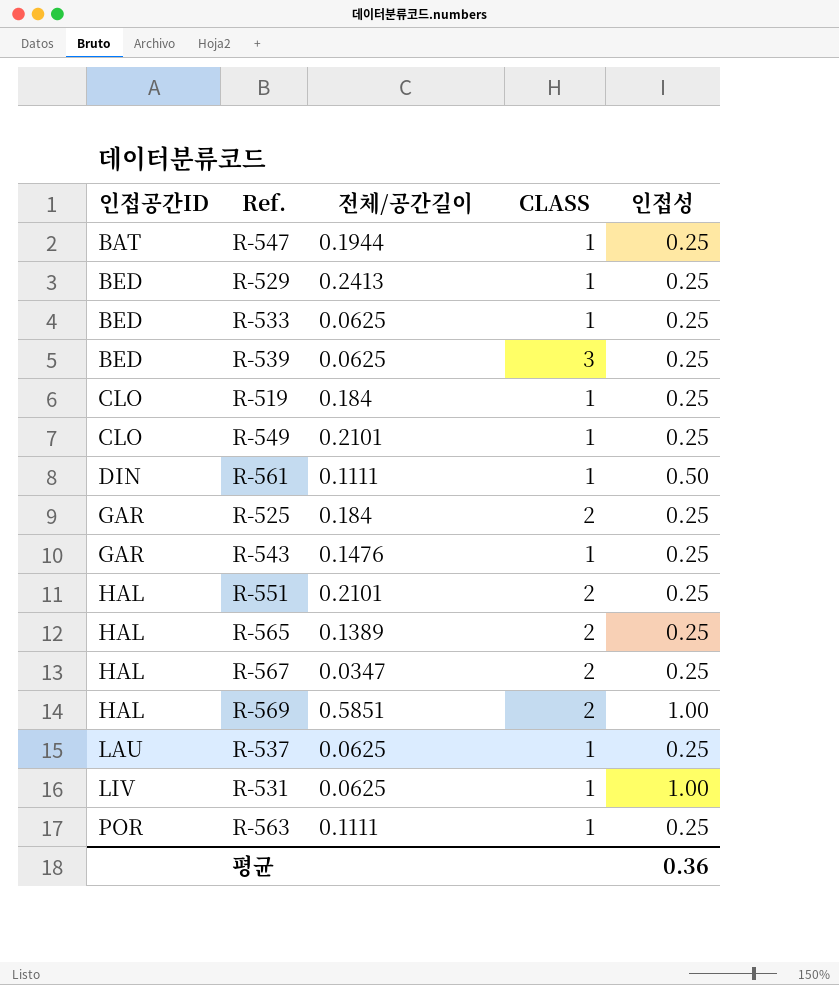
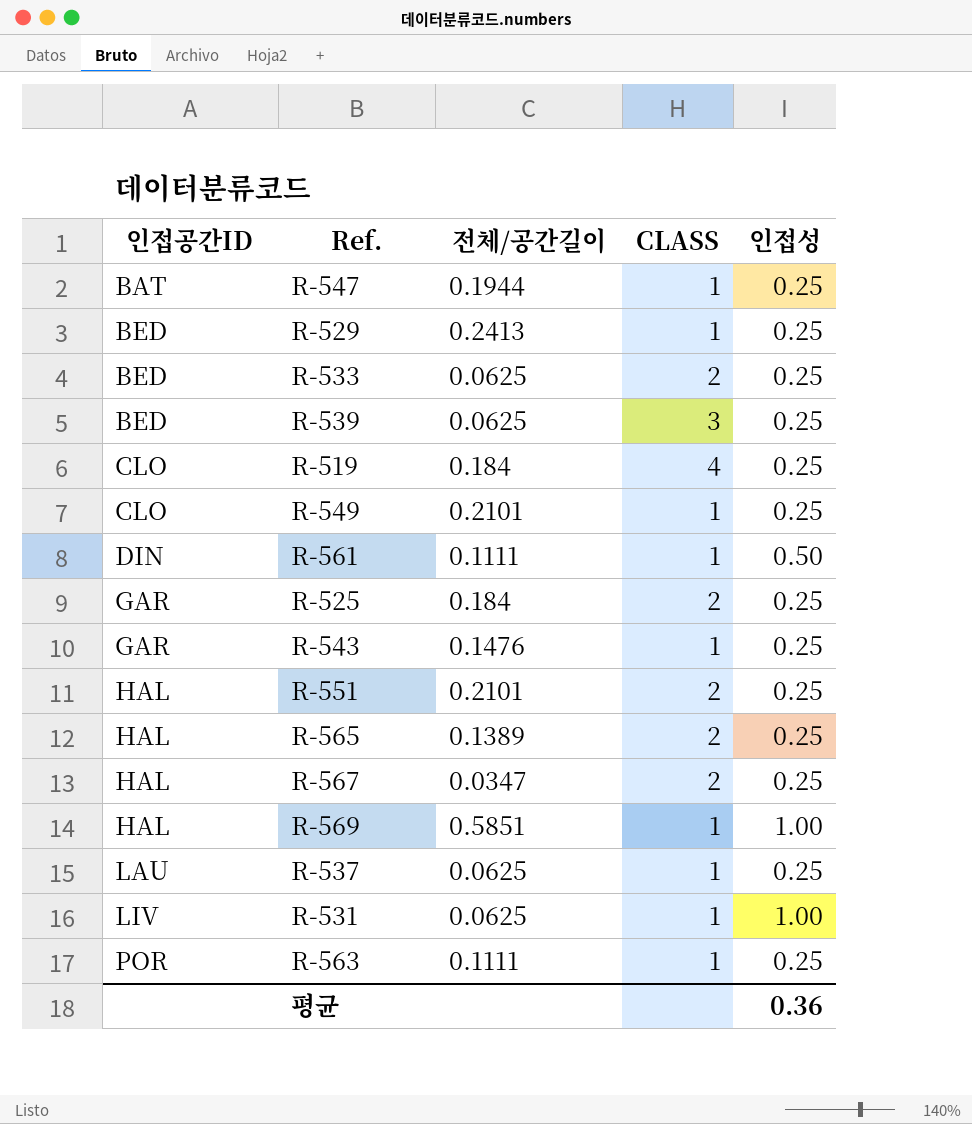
R-533 | CLASS: 1 -> 2
R-519 | CLASS: 1 -> 4
R-569 | CLASS: 2 -> 1

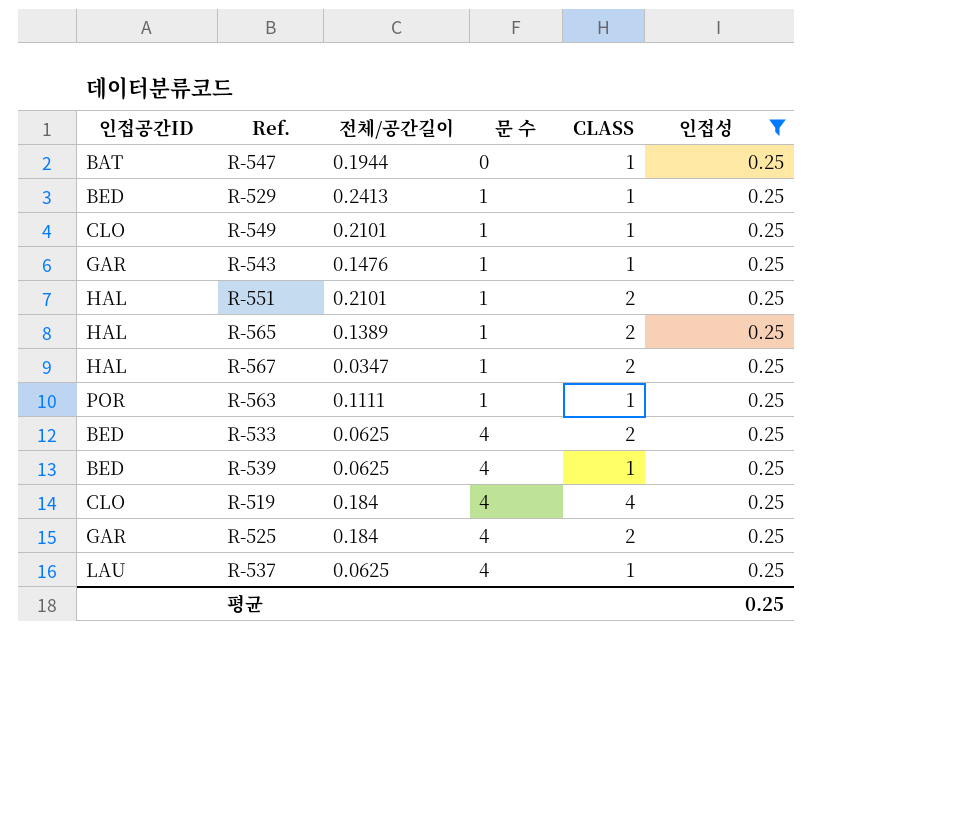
filter: none -> 인접성 = 0.25
row order: 인접공간ID ascending -> 문 수 ascending
column 문 수 | position: none -> 4
R-539 | CLASS: 3 -> 1
평균 | 인접성: 0.36 -> 0.25

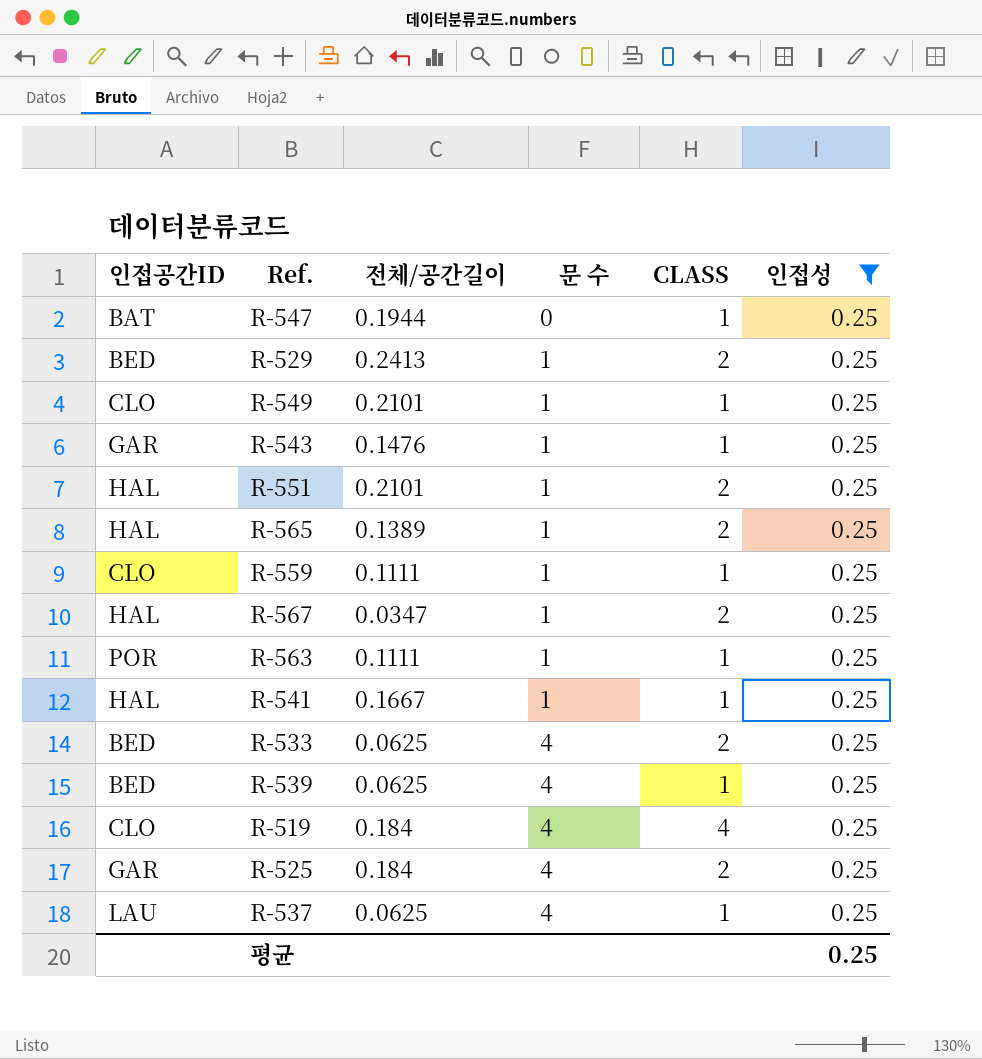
R-529 | CLASS: 1 -> 2
row R-559: none -> CLO | 0.1111 | 1 | 1 | 0.25
row R-541: none -> HAL | 0.1667 | 1 | 1 | 0.25

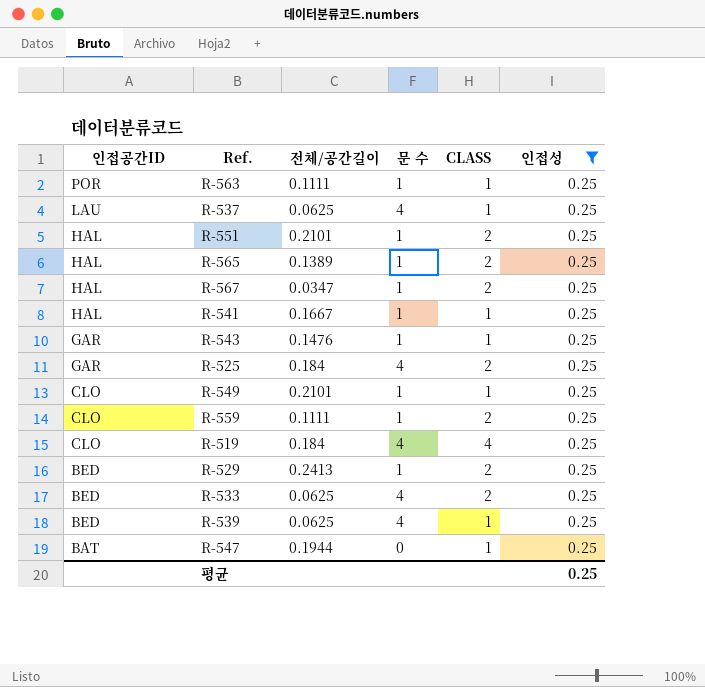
row order: 문 수 ascending -> 인접공간ID descending
R-559 | CLASS: 1 -> 2

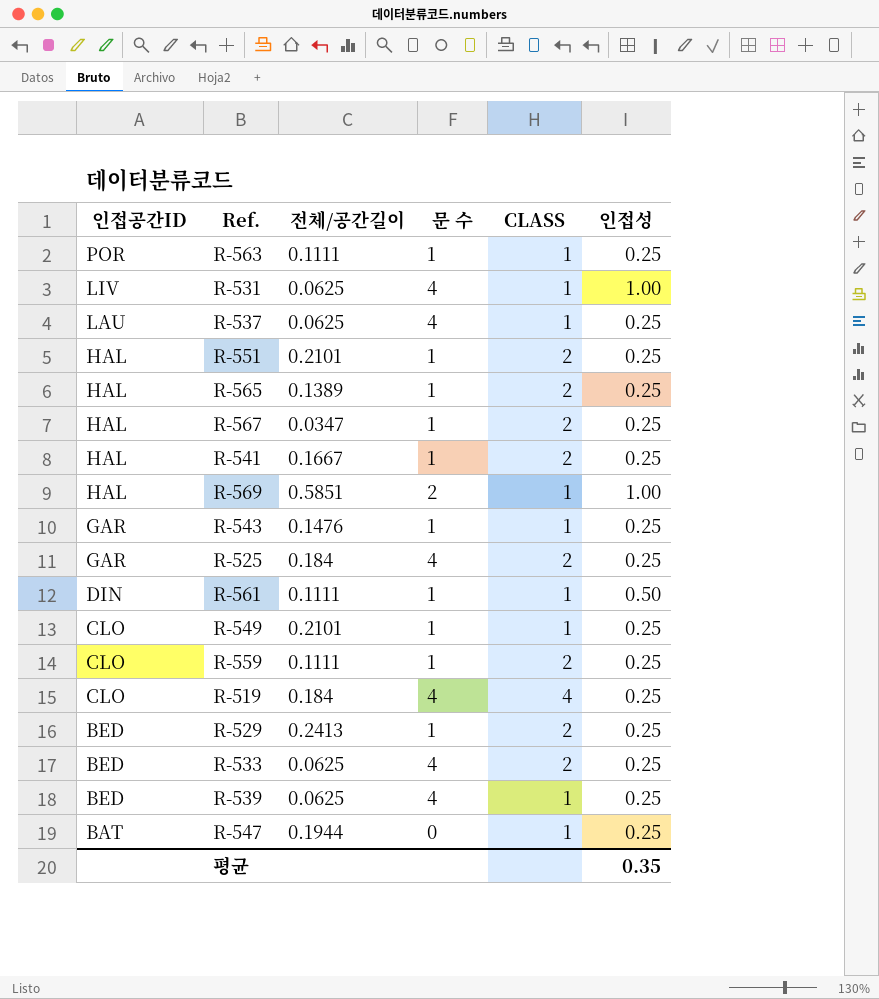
filter: 인접성 = 0.25 -> none
R-541 | CLASS: 1 -> 2
평균 | 인접성: 0.25 -> 0.35

